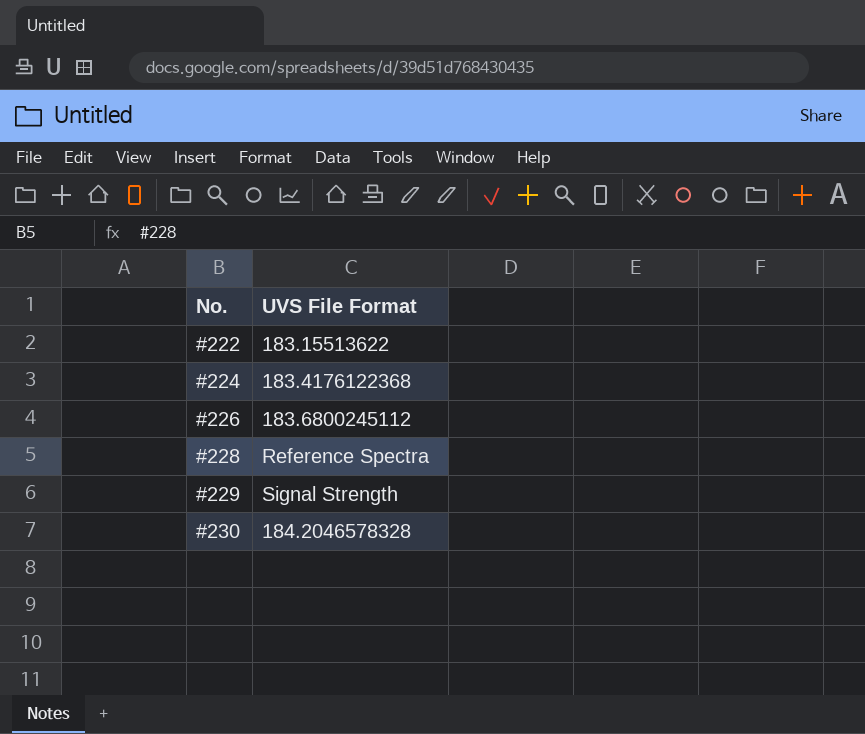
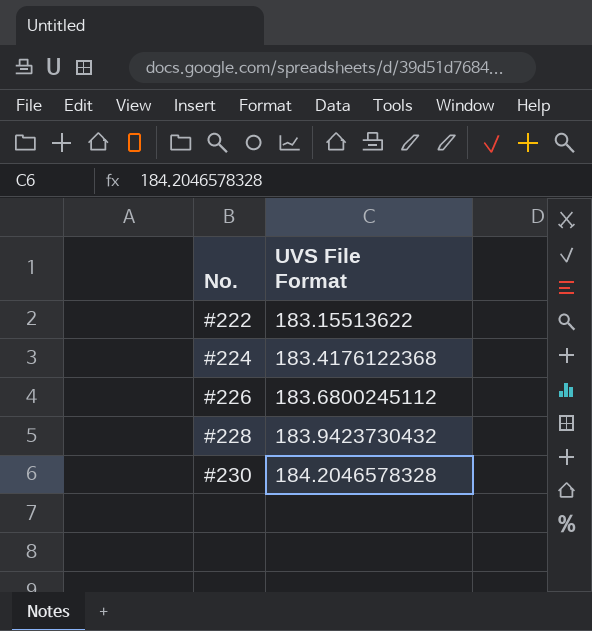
row #229: Signal Strength -> none
#228 | UVS File Format: Reference Spectra -> 183.9423730432

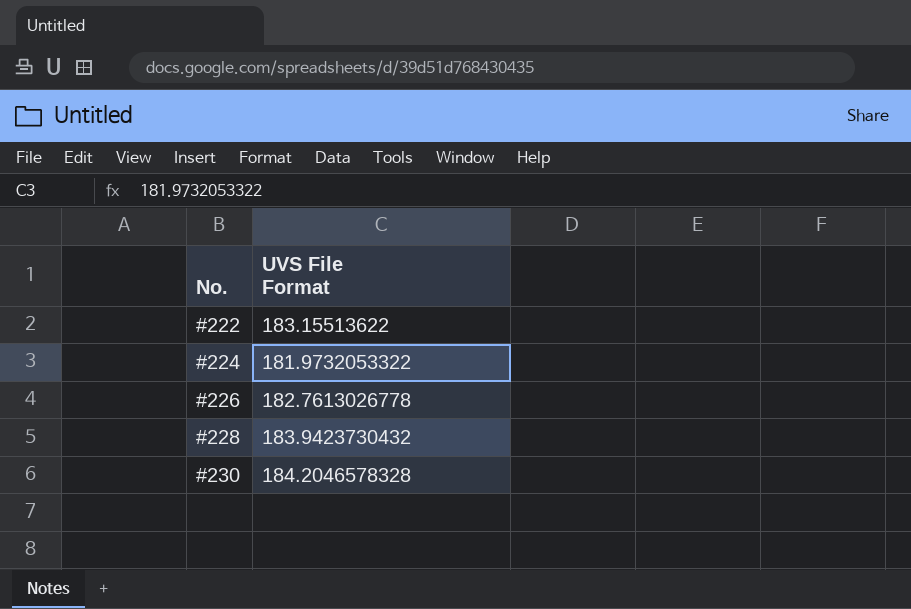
#224 | UVS File Format: 183.4176122368 -> 181.9732053322
#226 | UVS File Format: 183.6800245112 -> 182.7613026778

